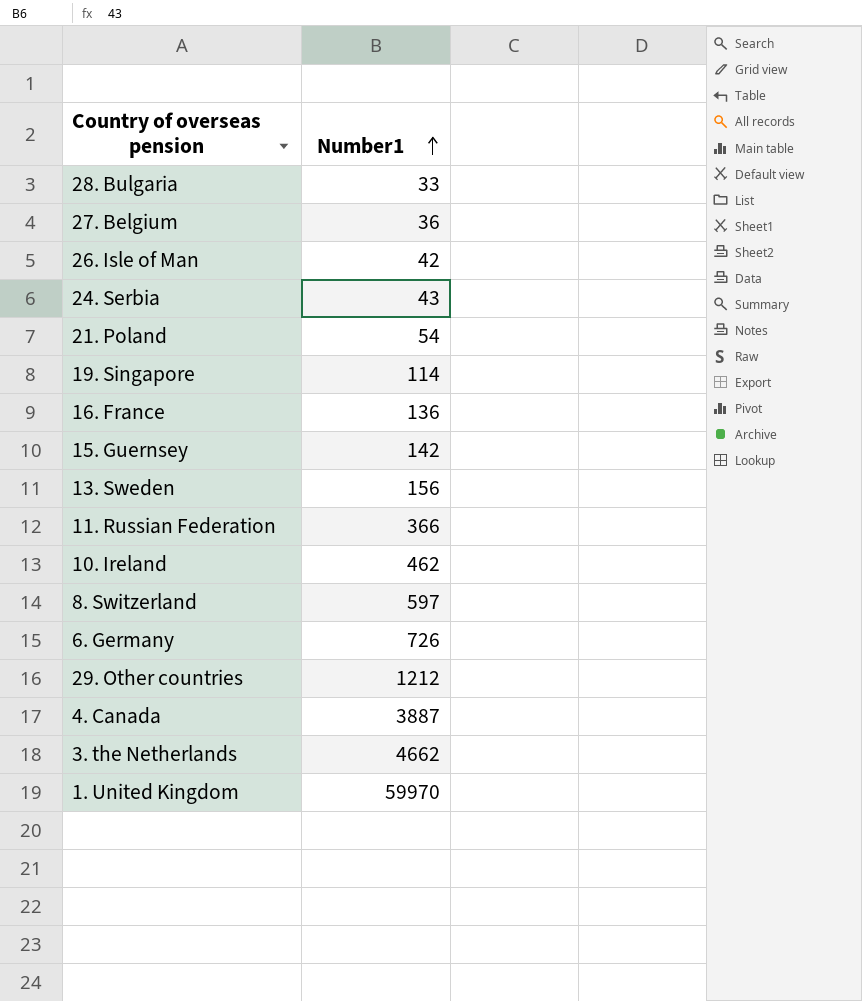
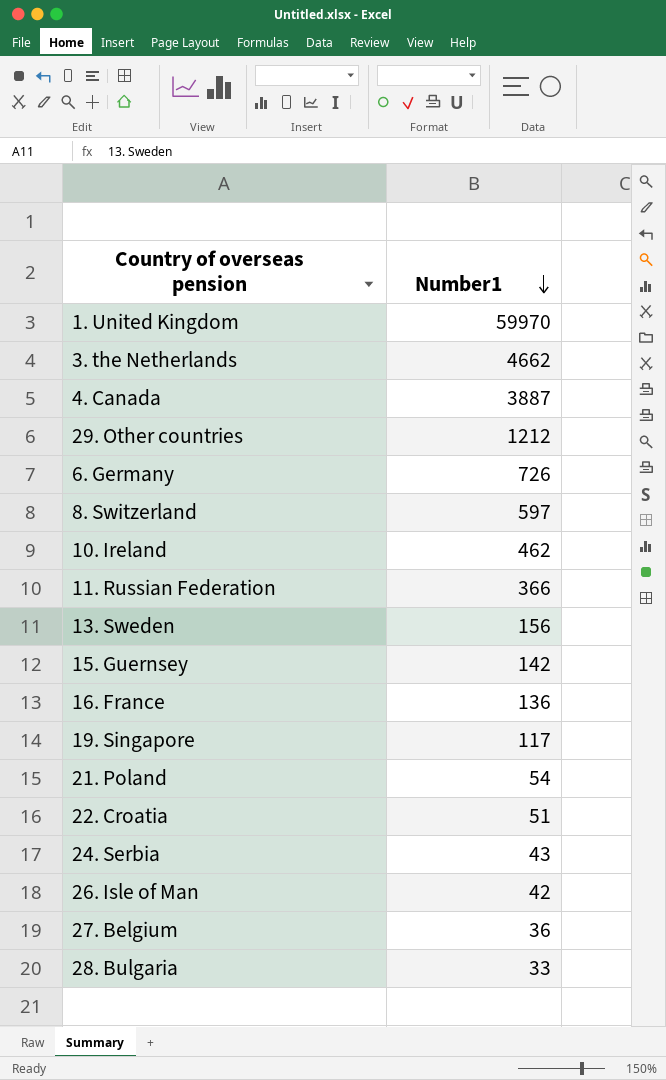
row order: Number1 ascending -> Number1 descending
19. Singapore | Number1: 114 -> 117
row 22. Croatia: none -> 51

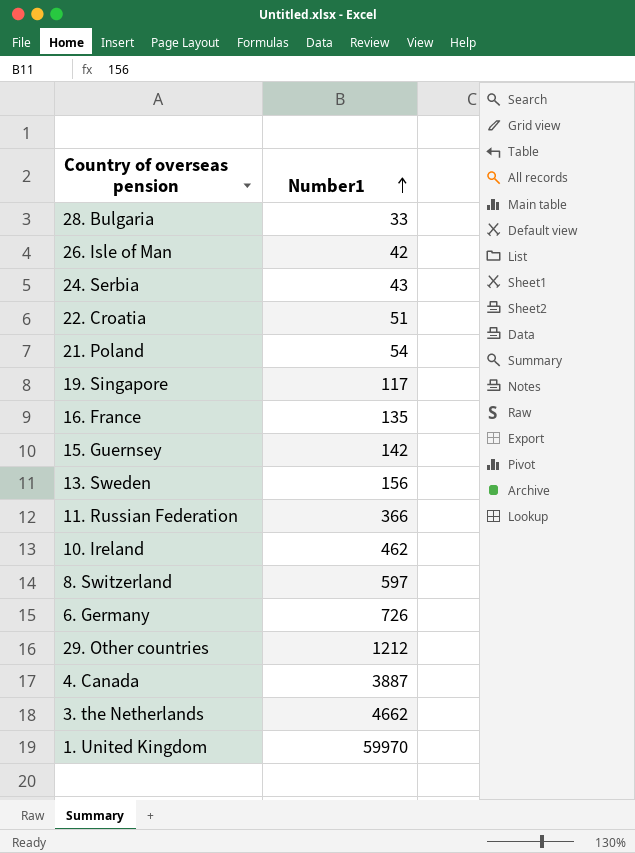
row order: Number1 descending -> Number1 ascending
row 27. Belgium: 36 -> none
16. France | Number1: 136 -> 135

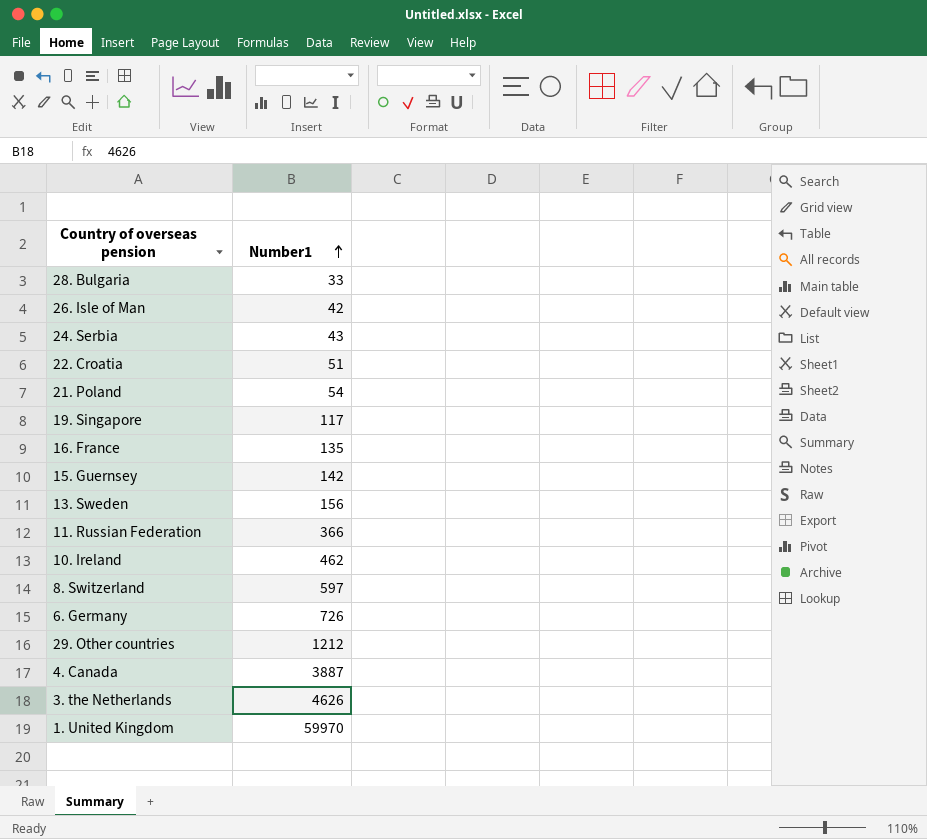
3. the Netherlands | Number1: 4662 -> 4626

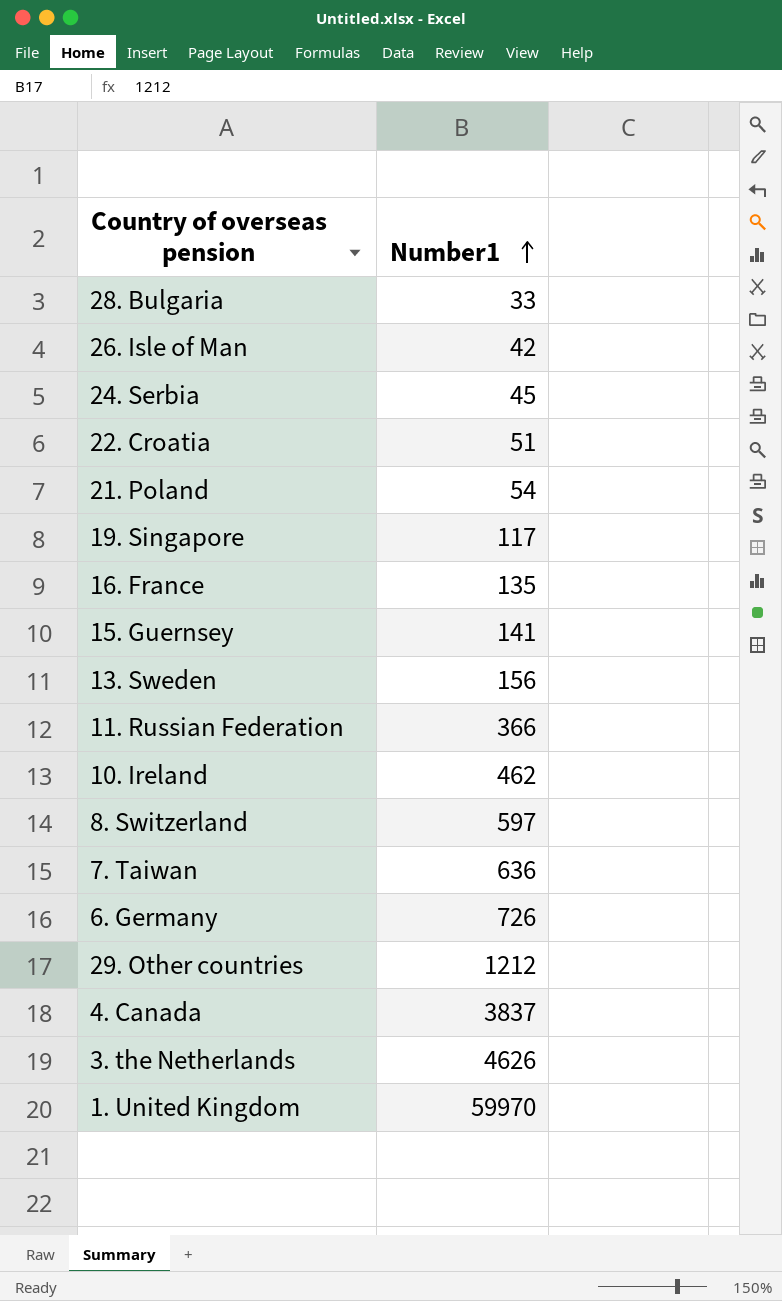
24. Serbia | Number1: 43 -> 45
15. Guernsey | Number1: 142 -> 141
row 7. Taiwan: none -> 636
4. Canada | Number1: 3887 -> 3837

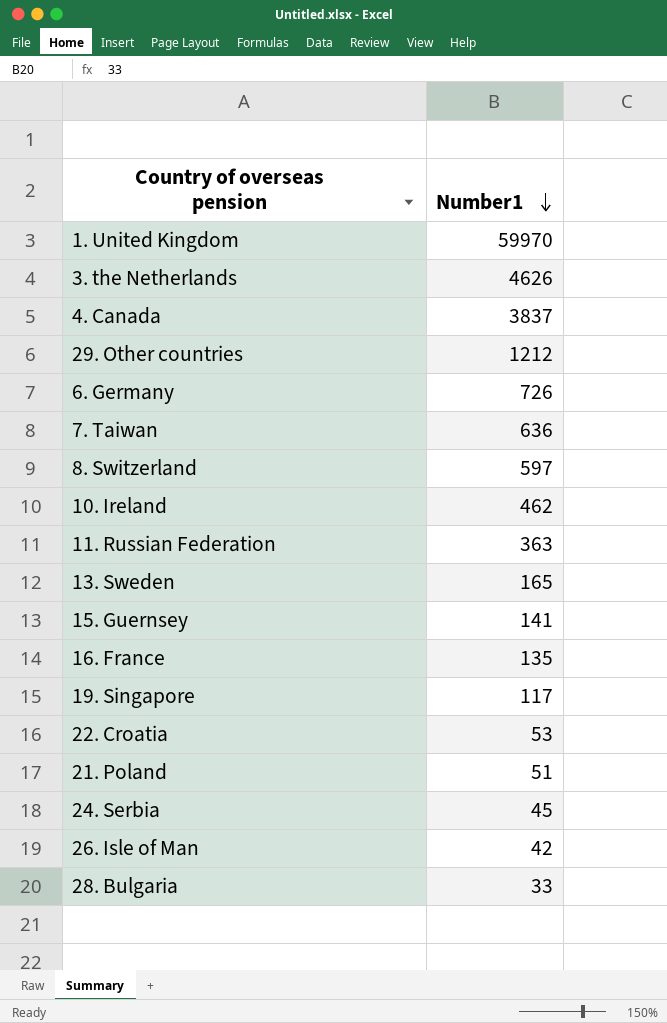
row order: Number1 ascending -> Number1 descending
11. Russian Federation | Number1: 366 -> 363
13. Sweden | Number1: 156 -> 165
22. Croatia | Number1: 51 -> 53
21. Poland | Number1: 54 -> 51

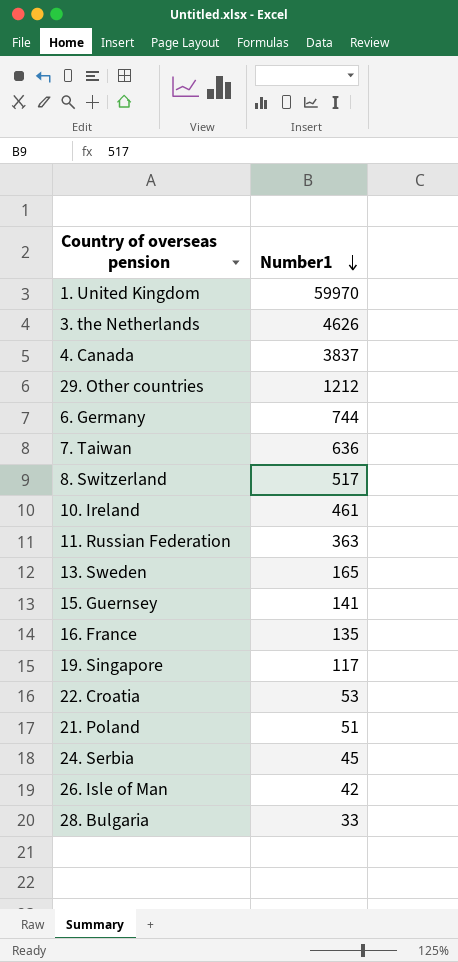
6. Germany | Number1: 726 -> 744
8. Switzerland | Number1: 597 -> 517
10. Ireland | Number1: 462 -> 461

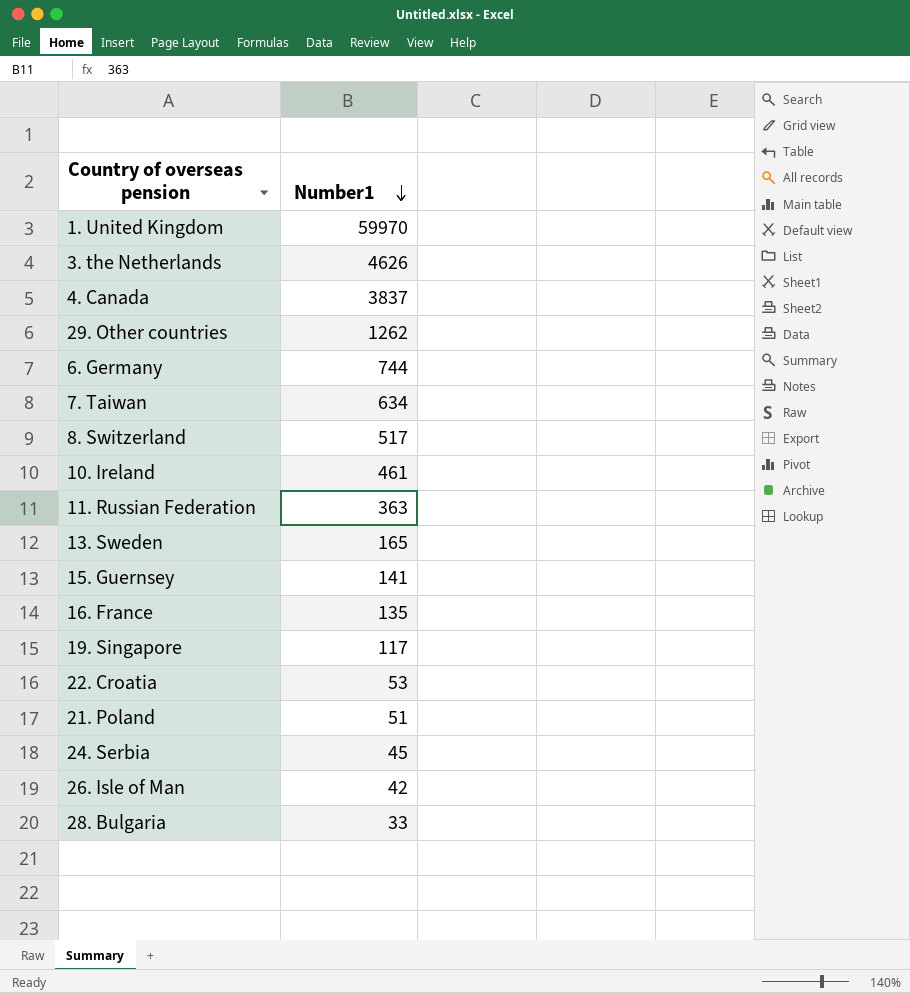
29. Other countries | Number1: 1212 -> 1262
7. Taiwan | Number1: 636 -> 634

